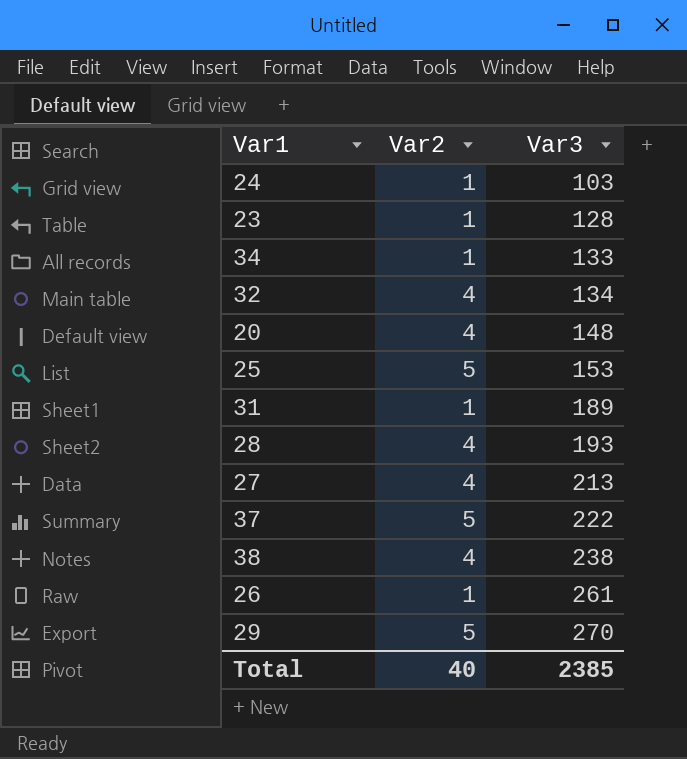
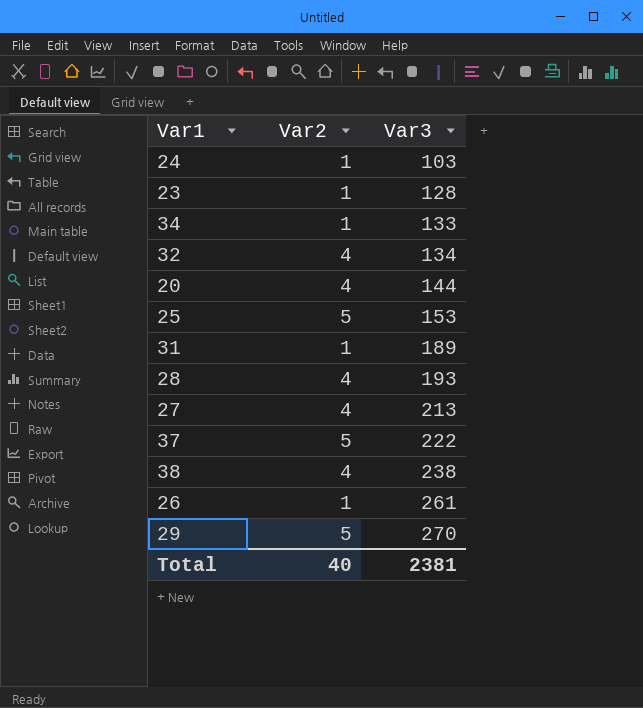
20 | Var3: 148 -> 144
Total | Var3: 2385 -> 2381

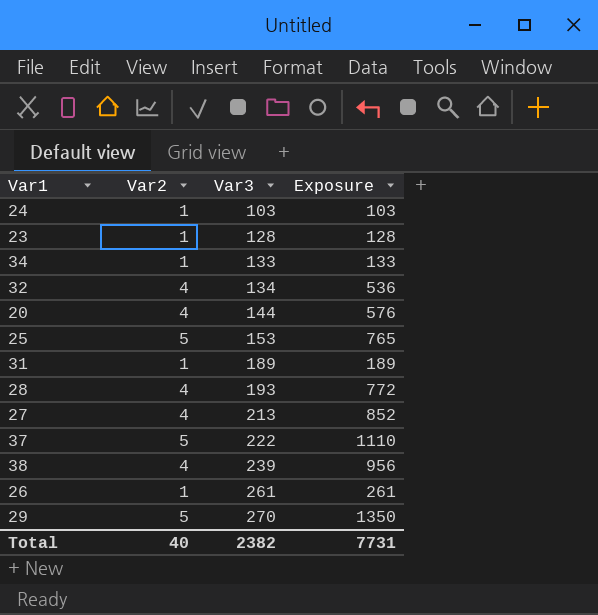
column Exposure | formula: none -> [Var2] * [Var3]
38 | Var3: 238 -> 239
Total | Var3: 2381 -> 2382

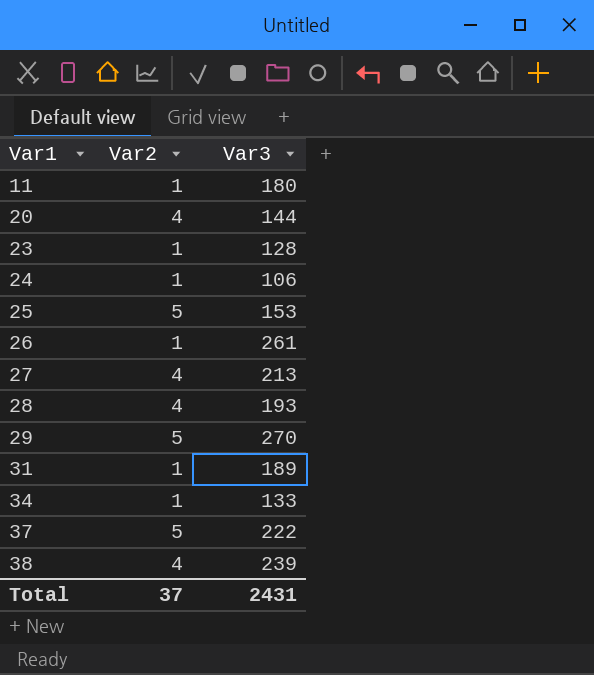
row order: Var3 ascending -> Var1 ascending
column Exposure | formula: [Var2] * [Var3] -> none
row 32: 4 | 134 | 536 -> none
row 11: none -> 1 | 180
24 | Var3: 103 -> 106
Total | Var2: 40 -> 37
Total | Var3: 2382 -> 2431

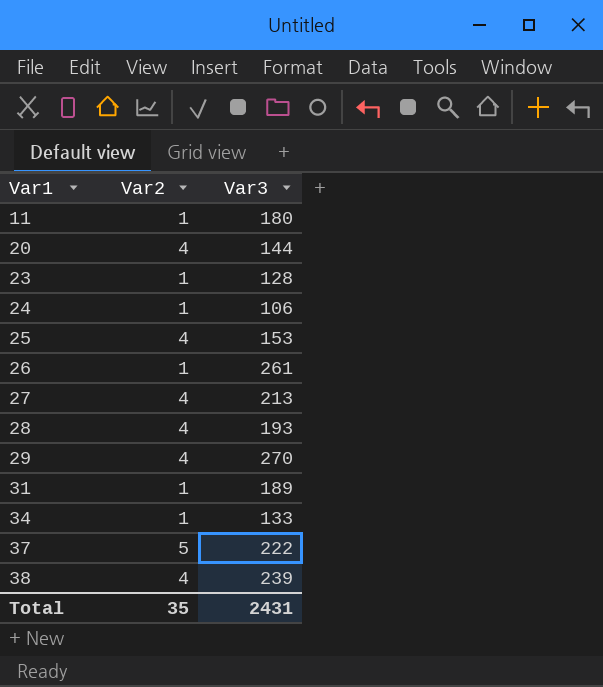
25 | Var2: 5 -> 4
29 | Var2: 5 -> 4
Total | Var2: 37 -> 35

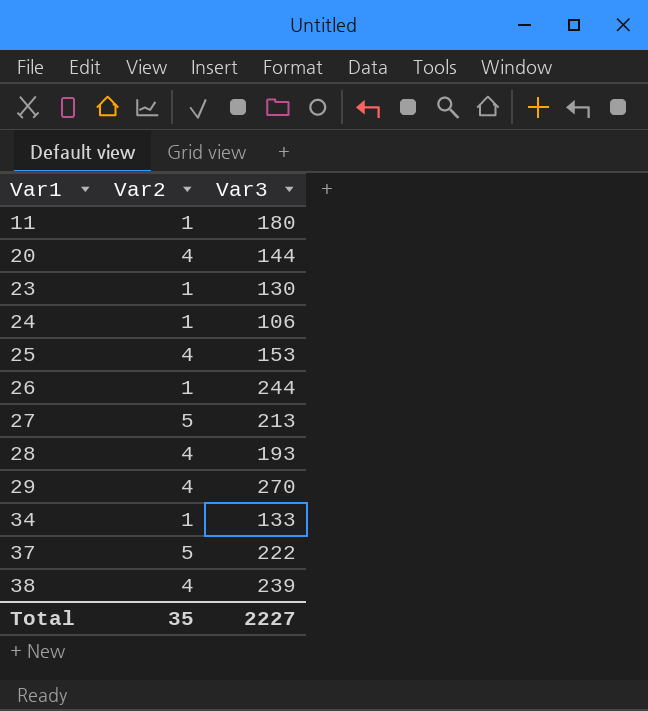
row 31: 1 | 189 -> none
23 | Var3: 128 -> 130
26 | Var3: 261 -> 244
27 | Var2: 4 -> 5
Total | Var3: 2431 -> 2227

